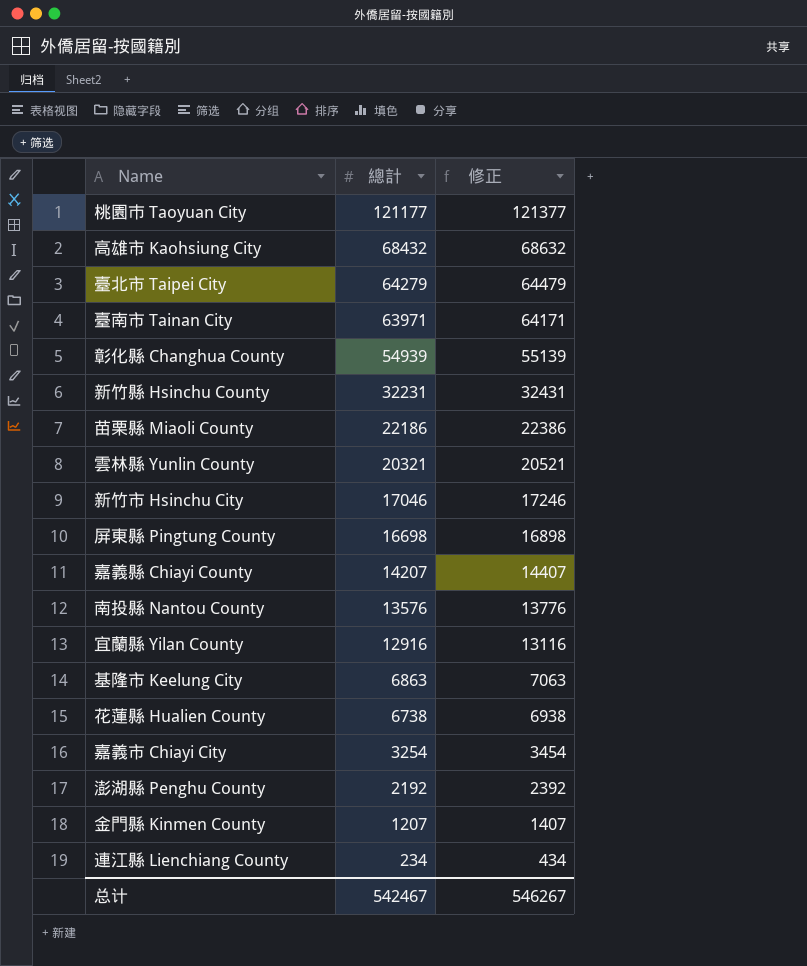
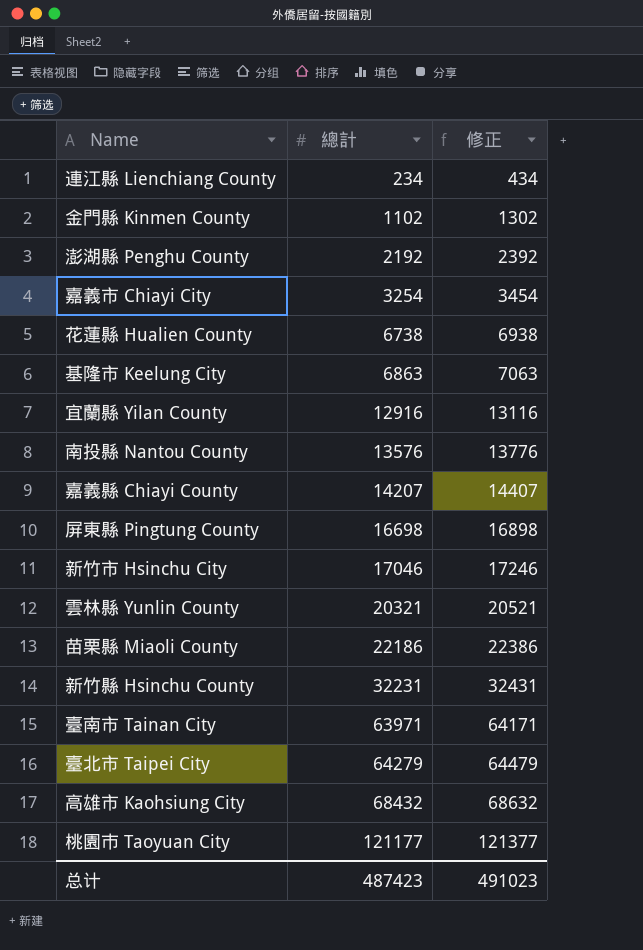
row order: 總計 descending -> 總計 ascending
row 彰化縣 Changhua County: 54939 | 55139 -> none
金門縣 Kinmen County | 總計: 1207 -> 1102
金門縣 Kinmen County | 修正: 1407 -> 1302
总计 | 總計: 542467 -> 487423
总计 | 修正: 546267 -> 491023

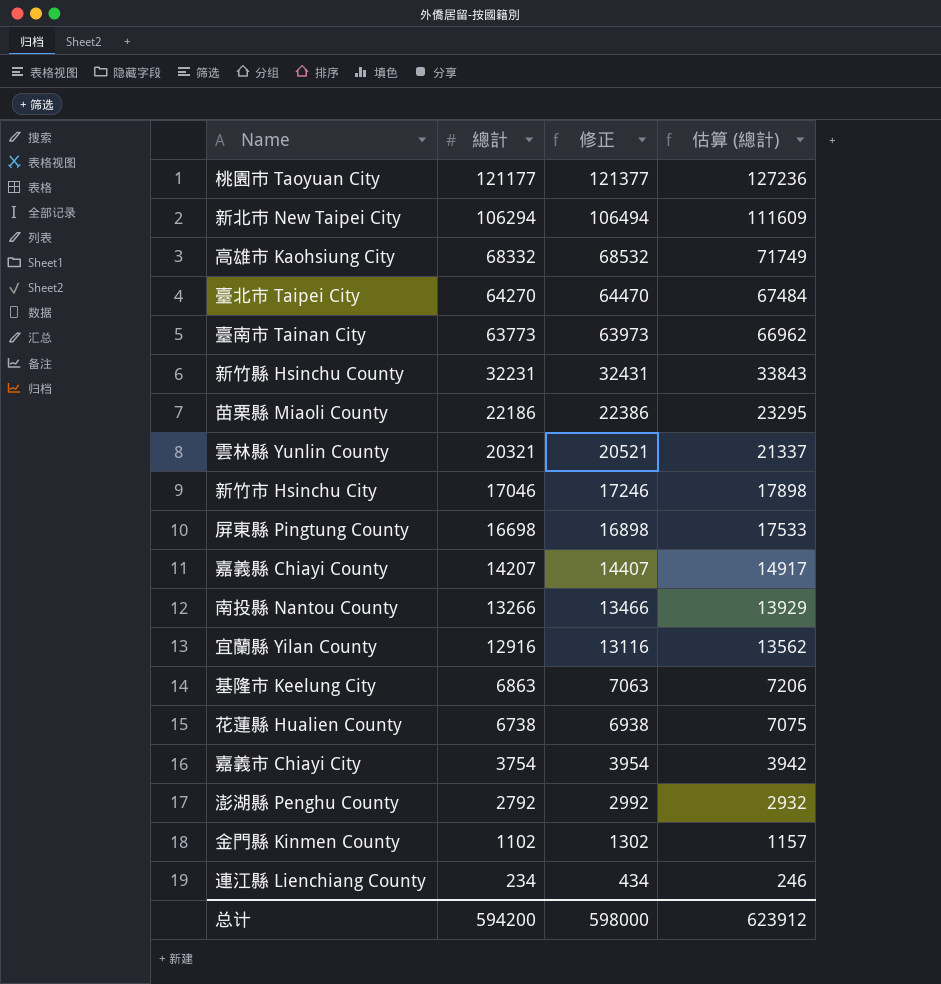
row order: 總計 ascending -> 總計 descending
column 估算 (總計) | formula: none -> [總計] * 1.05
row 新北巿 New Taipei City: none -> 106294 | 106494 | 111609
高雄市 Kaohsiung City | 總計: 68432 -> 68332
高雄市 Kaohsiung City | 修正: 68632 -> 68532
臺北市 Taipei City | 總計: 64279 -> 64270
臺北市 Taipei City | 修正: 64479 -> 64470
臺南市 Tainan City | 總計: 63971 -> 63773
臺南市 Tainan City | 修正: 64171 -> 63973
南投縣 Nantou County | 總計: 13576 -> 13266
南投縣 Nantou County | 修正: 13776 -> 13466
嘉義市 Chiayi City | 總計: 3254 -> 3754
嘉義市 Chiayi City | 修正: 3454 -> 3954
澎湖縣 Penghu County | 總計: 2192 -> 2792
澎湖縣 Penghu County | 修正: 2392 -> 2992
总计 | 總計: 487423 -> 594200
总计 | 修正: 491023 -> 598000

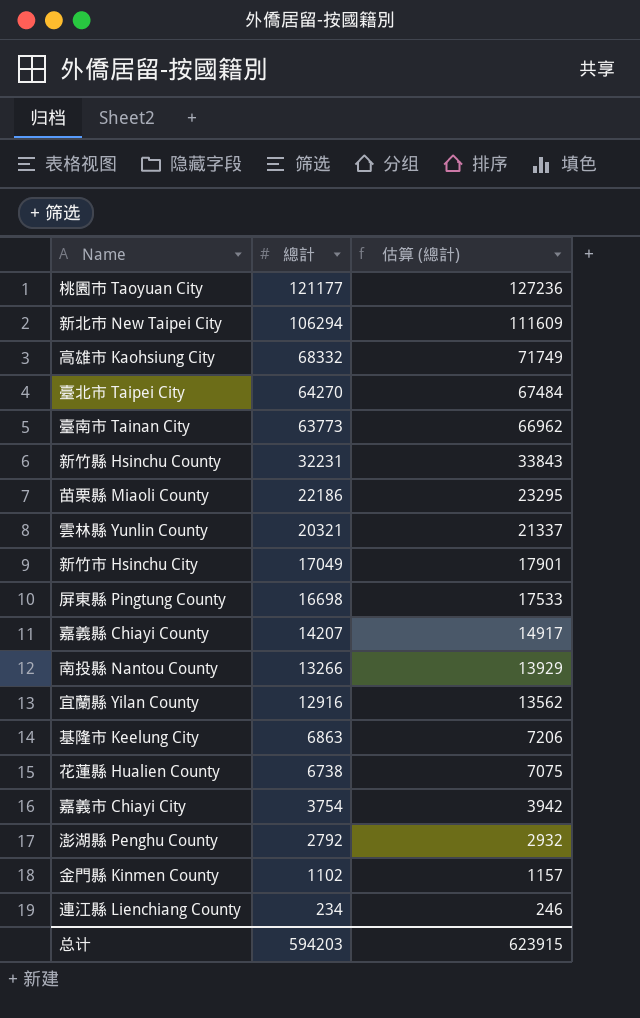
column 修正 | formula: [總計] + 200 -> none
新竹市 Hsinchu City | 總計: 17046 -> 17049
新竹市 Hsinchu City | 估算 (總計): 17898 -> 17901
总计 | 總計: 594200 -> 594203
总计 | 估算 (總計): 623912 -> 623915

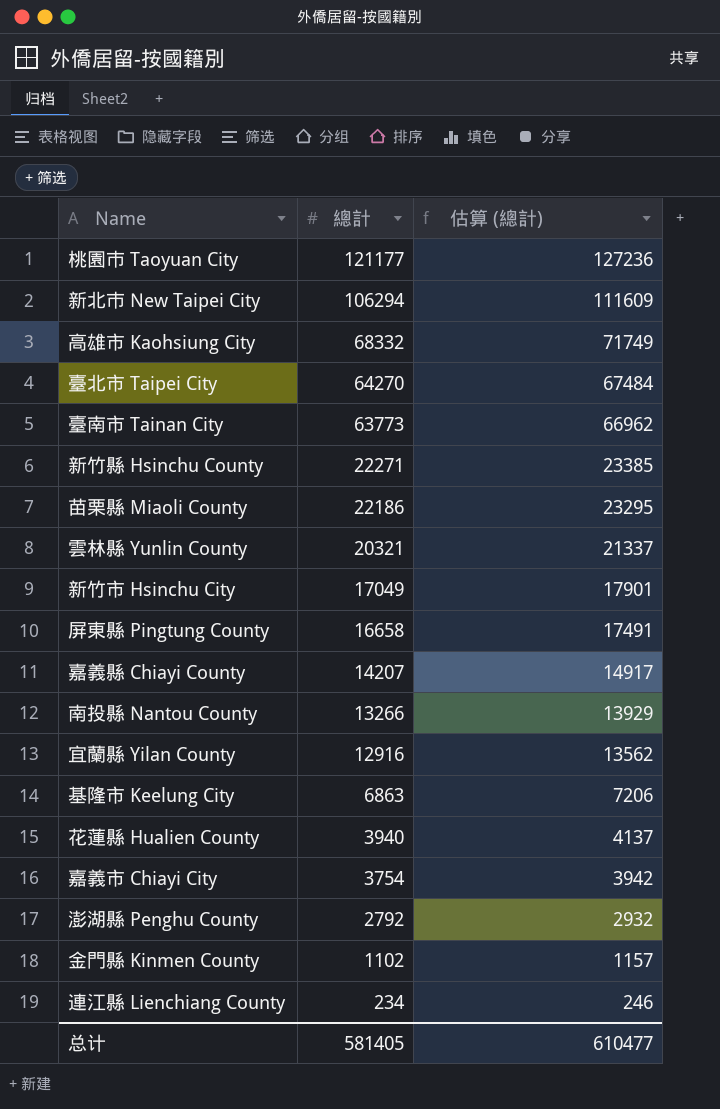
新竹縣 Hsinchu County | 總計: 32231 -> 22271
新竹縣 Hsinchu County | 估算 (總計): 33843 -> 23385
屏東縣 Pingtung County | 總計: 16698 -> 16658
屏東縣 Pingtung County | 估算 (總計): 17533 -> 17491
花蓮縣 Hualien County | 總計: 6738 -> 3940
花蓮縣 Hualien County | 估算 (總計): 7075 -> 4137
总计 | 總計: 594203 -> 581405
总计 | 估算 (總計): 623915 -> 610477

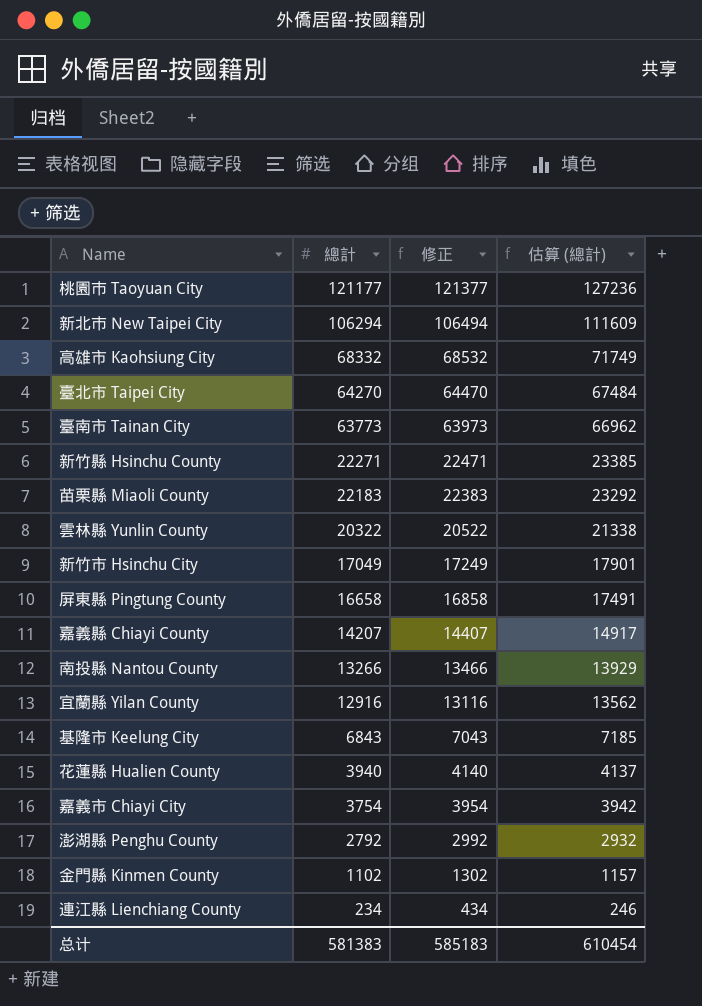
column 修正 | formula: none -> [總計] + 200
苗栗縣 Miaoli County | 總計: 22186 -> 22183
苗栗縣 Miaoli County | 估算 (總計): 23295 -> 23292
雲林縣 Yunlin County | 總計: 20321 -> 20322
雲林縣 Yunlin County | 估算 (總計): 21337 -> 21338
基隆市 Keelung City | 總計: 6863 -> 6843
基隆市 Keelung City | 估算 (總計): 7206 -> 7185
总计 | 總計: 581405 -> 581383
总计 | 估算 (總計): 610477 -> 610454

